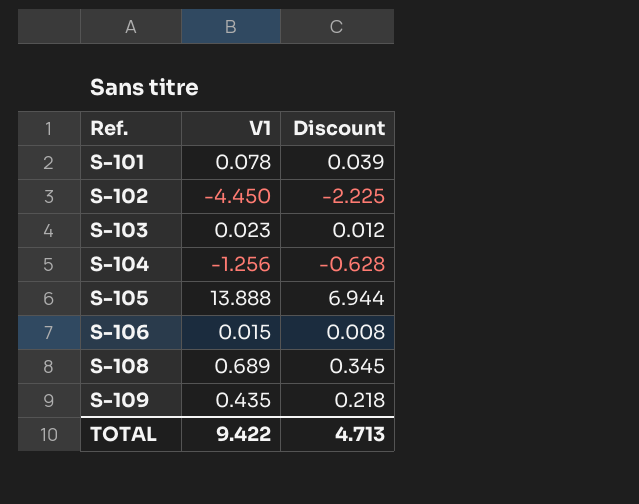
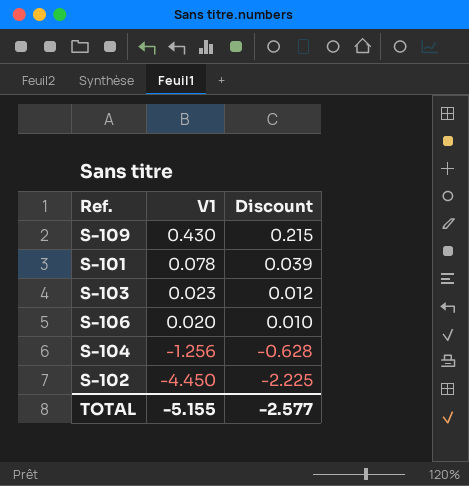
row order: Ref. ascending -> V1 descending
row S-105: 13.888 | 6.944 -> none
row S-108: 0.689 | 0.345 -> none
S-109 | V1: 0.435 -> 0.430
S-109 | Discount: 0.218 -> 0.215
S-106 | V1: 0.015 -> 0.020
S-106 | Discount: 0.008 -> 0.010
TOTAL | V1: 9.422 -> -5.155
TOTAL | Discount: 4.713 -> -2.577

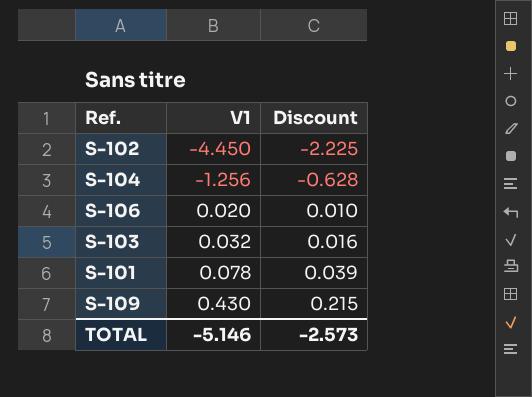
row order: V1 descending -> V1 ascending
S-103 | V1: 0.023 -> 0.032
S-103 | Discount: 0.012 -> 0.016
TOTAL | V1: -5.155 -> -5.146
TOTAL | Discount: -2.577 -> -2.573

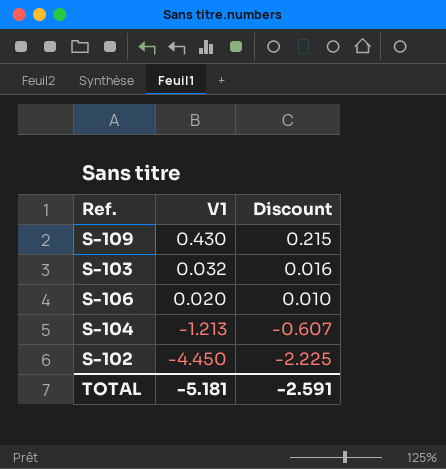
row order: V1 ascending -> V1 descending
row S-101: 0.078 | 0.039 -> none
S-104 | V1: -1.256 -> -1.213
S-104 | Discount: -0.628 -> -0.607
TOTAL | V1: -5.146 -> -5.181
TOTAL | Discount: -2.573 -> -2.591

